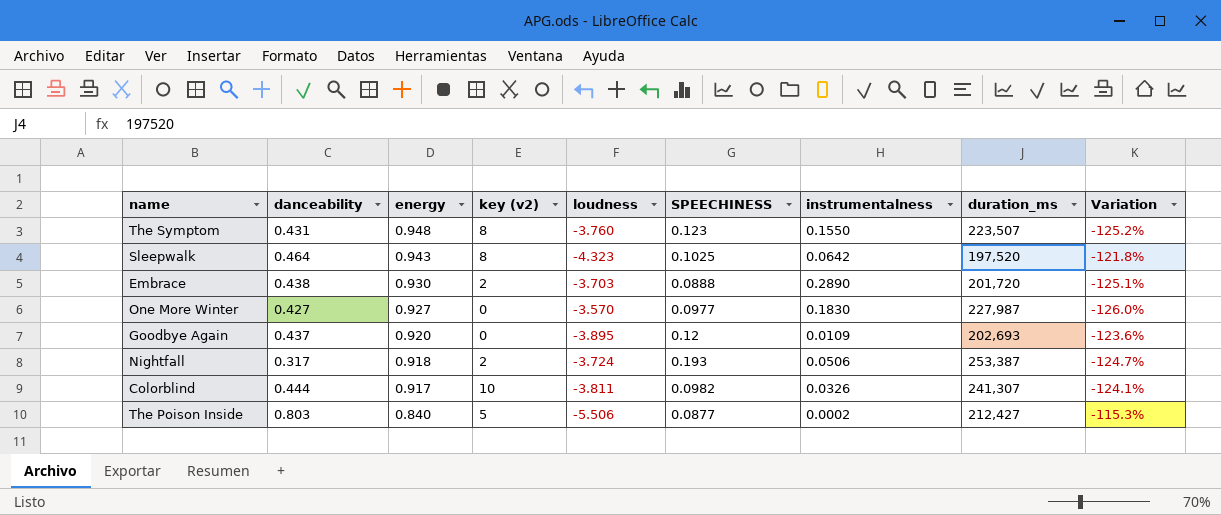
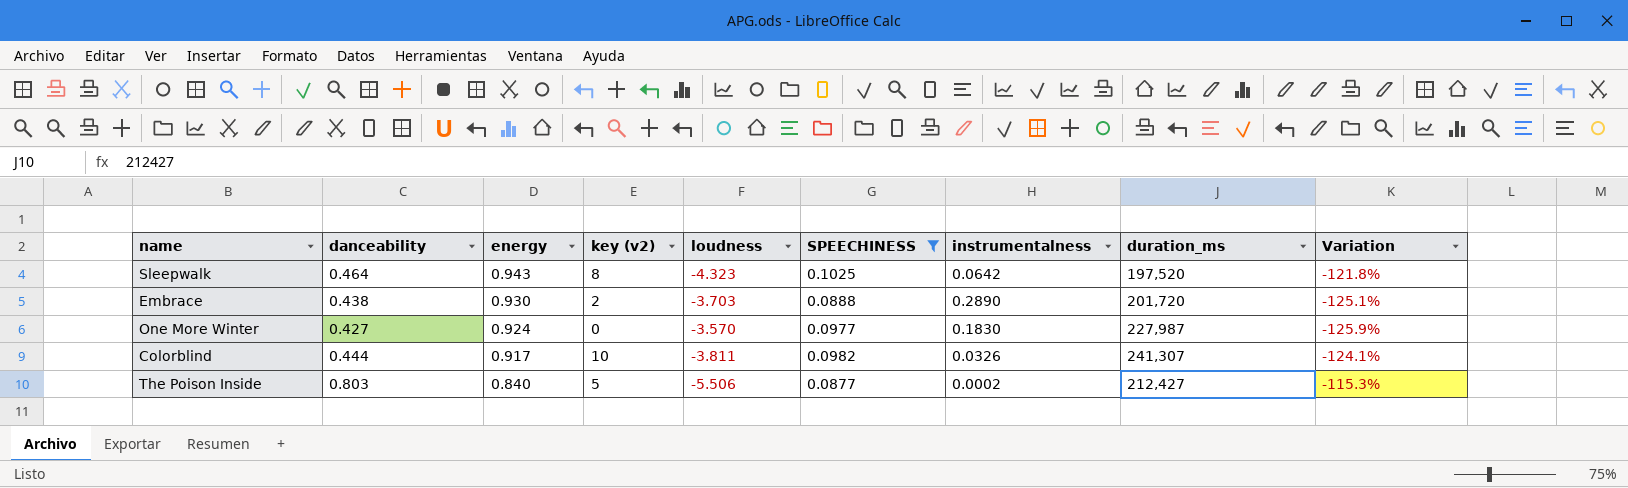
filter: none -> SPEECHINESS <= 0.1025
One More Winter | energy: 0.927 -> 0.924
One More Winter | Variation: -126.0% -> -125.9%

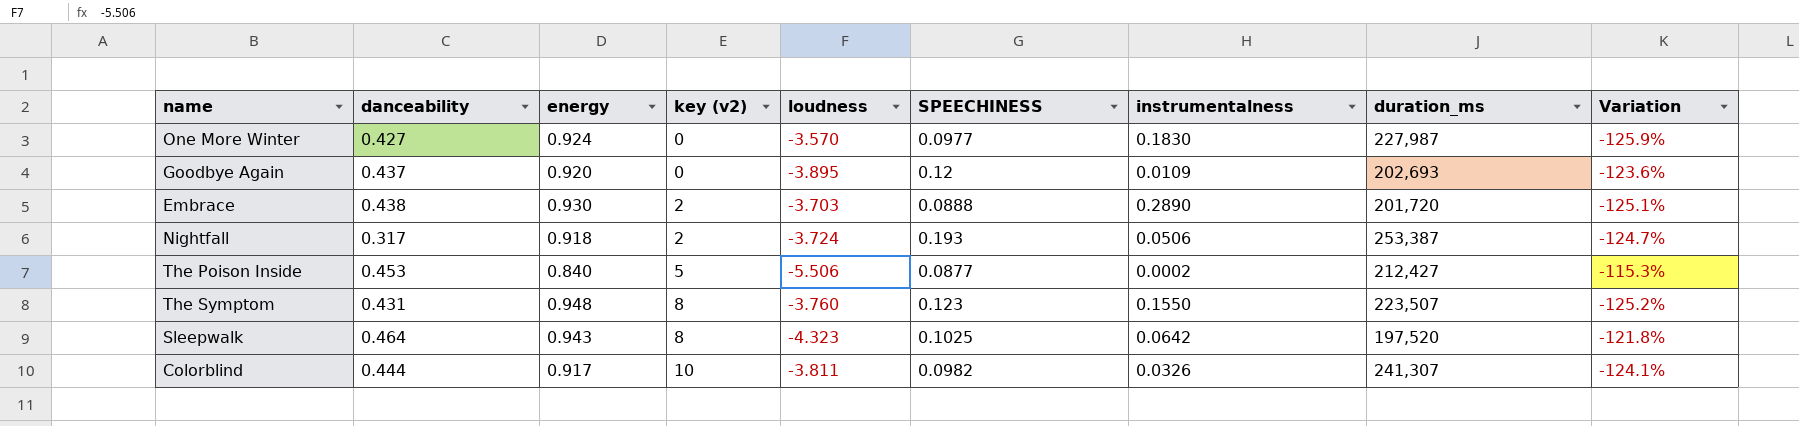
filter: SPEECHINESS <= 0.1025 -> none
row order: energy descending -> key (v2) ascending
The Poison Inside | danceability: 0.803 -> 0.453

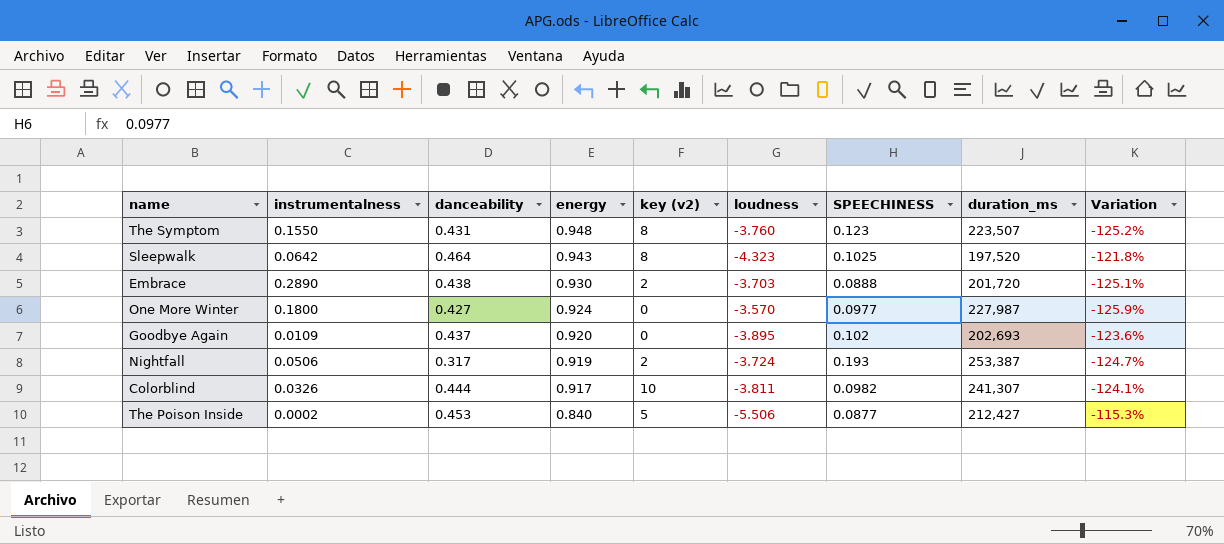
row order: key (v2) ascending -> energy descending
column instrumentalness | position: 7 -> 2
One More Winter | instrumentalness: 0.1830 -> 0.1800
Goodbye Again | SPEECHINESS: 0.12 -> 0.102
Nightfall | energy: 0.918 -> 0.919

